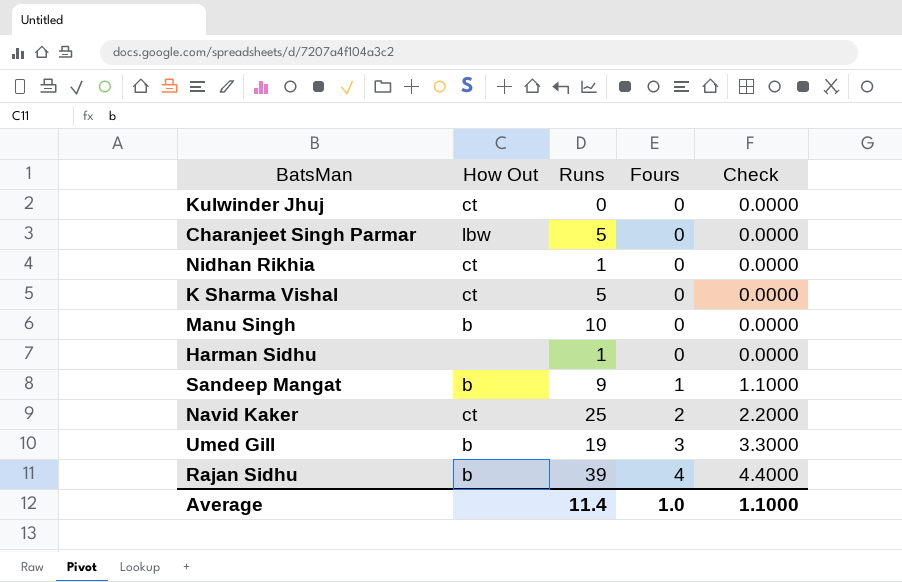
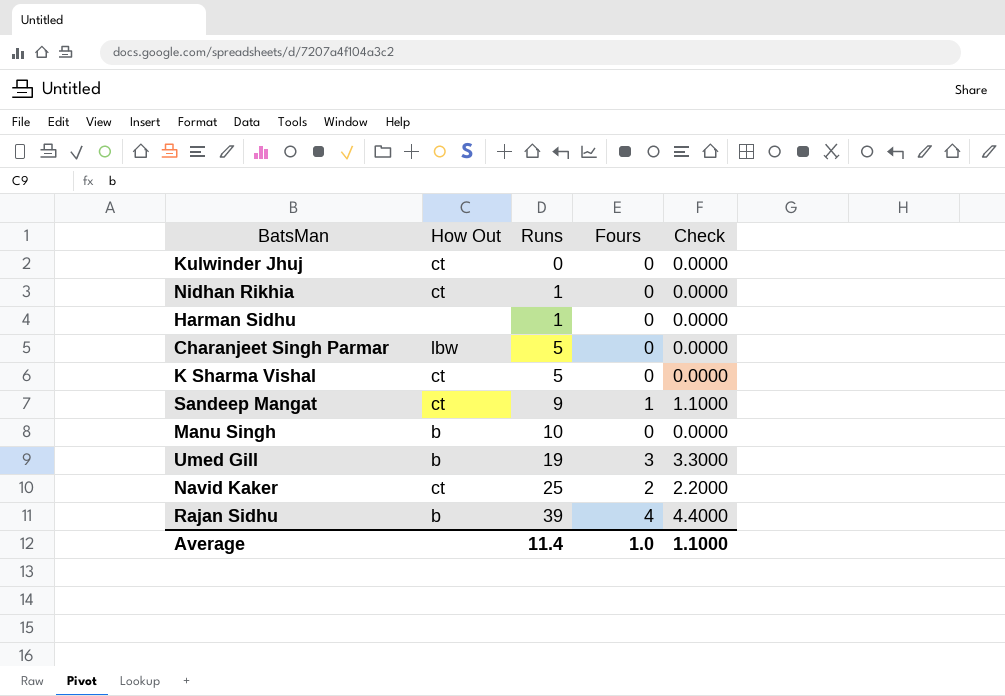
row order: Fours ascending -> Runs ascending
Sandeep Mangat | How Out: b -> ct

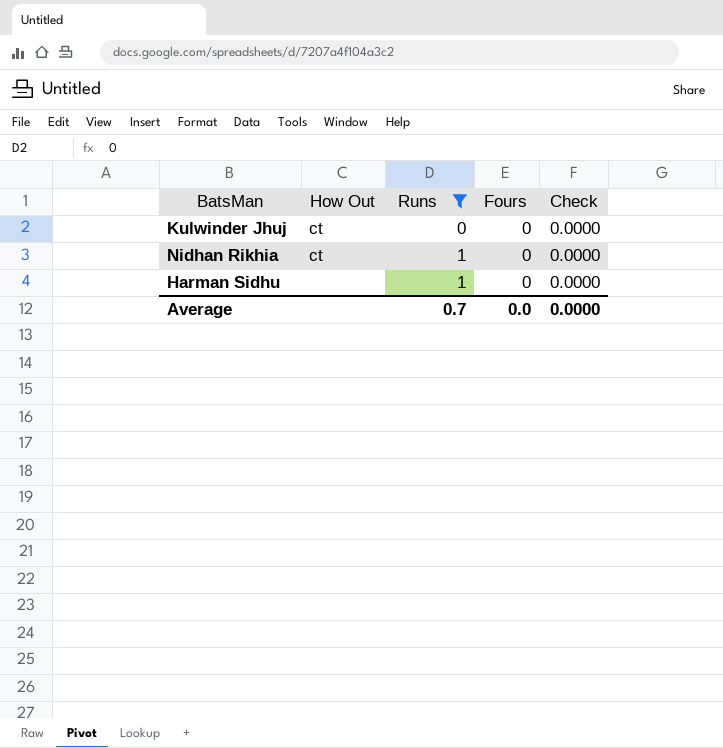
filter: none -> Runs <= 1
Average | Runs: 11.4 -> 0.7
Average | Fours: 1.0 -> 0.0
Average | Check: 1.1000 -> 0.0000

